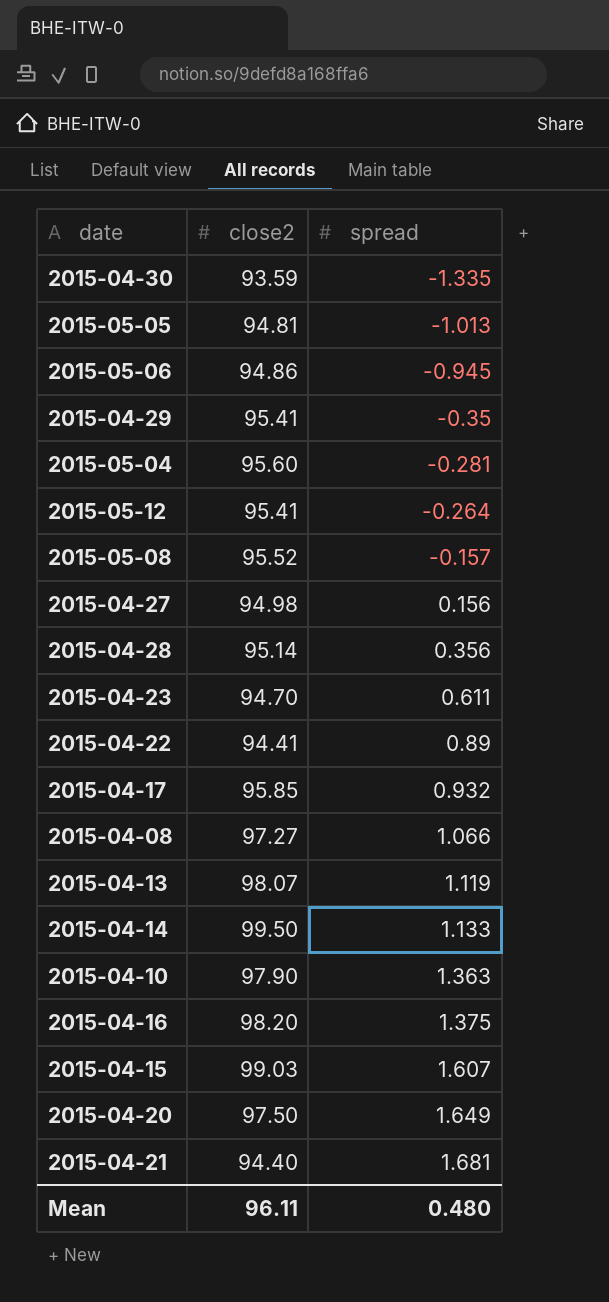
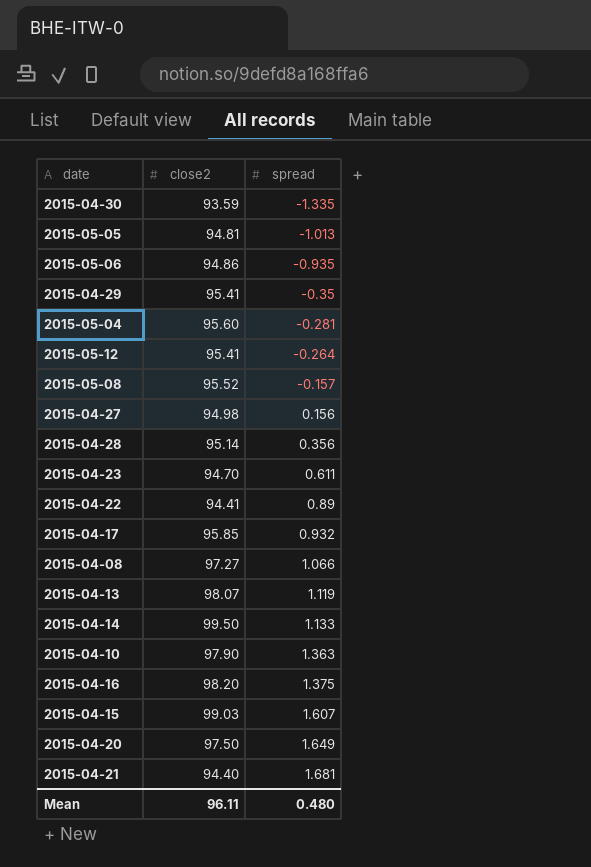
2015-05-06 | spread: -0.945 -> -0.935

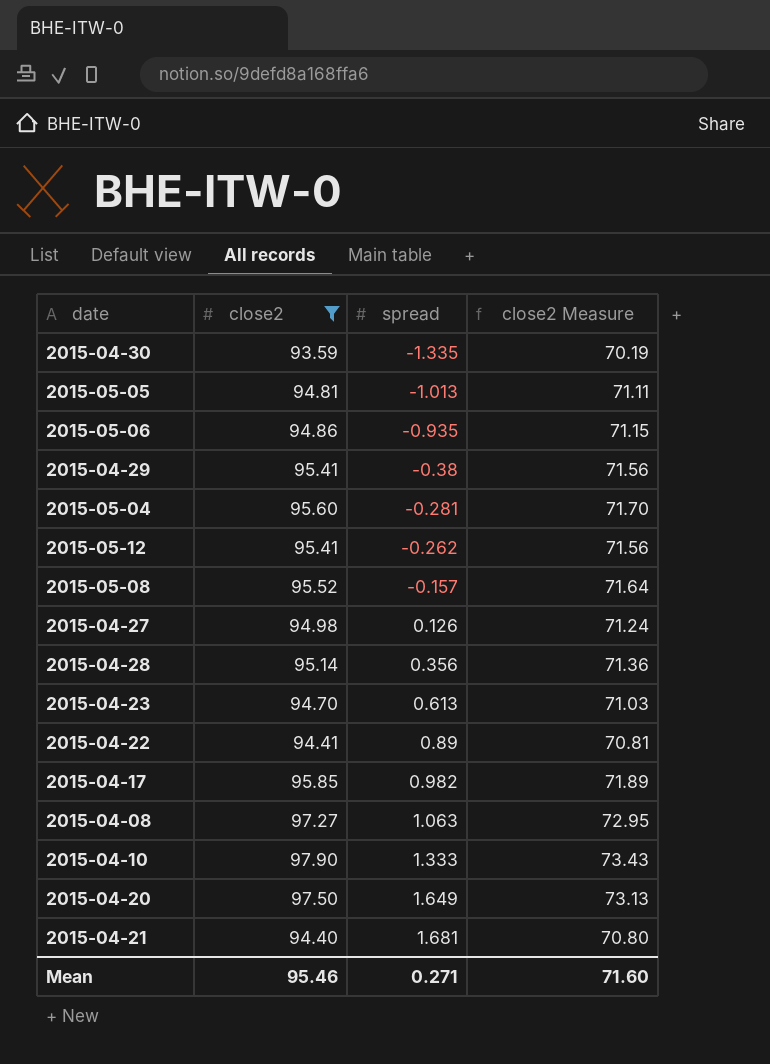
filter: none -> close2 <= 97.90
column close2 Measure | formula: none -> [close2] * 0.75
2015-04-29 | spread: -0.35 -> -0.38
2015-05-12 | spread: -0.264 -> -0.262
2015-04-27 | spread: 0.156 -> 0.126
2015-04-23 | spread: 0.611 -> 0.613
2015-04-17 | spread: 0.932 -> 0.982
2015-04-08 | spread: 1.066 -> 1.063
2015-04-10 | spread: 1.363 -> 1.333
Mean | close2: 96.11 -> 95.46
Mean | spread: 0.480 -> 0.271

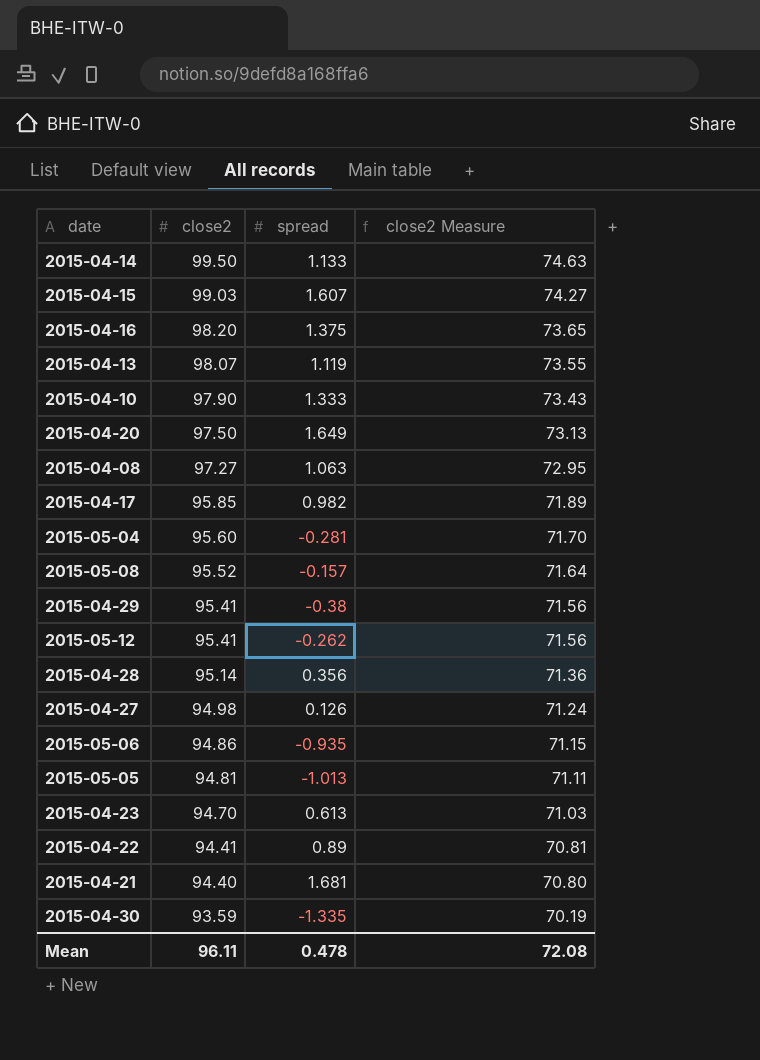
filter: close2 <= 97.90 -> none
row order: spread ascending -> close2 descending
Mean | close2: 95.46 -> 96.11
Mean | spread: 0.271 -> 0.478
Mean | close2 Measure: 71.60 -> 72.08

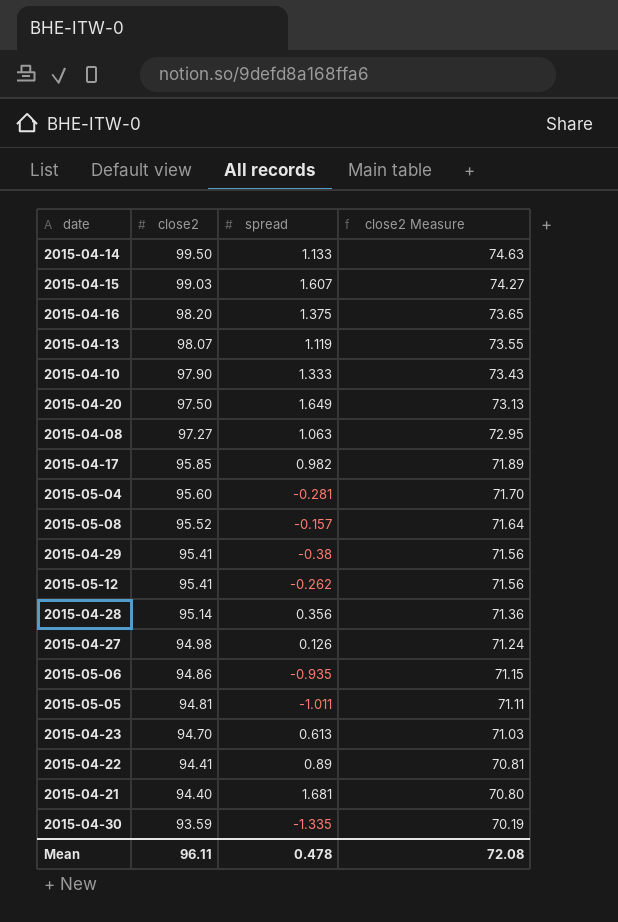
2015-05-05 | spread: -1.013 -> -1.011

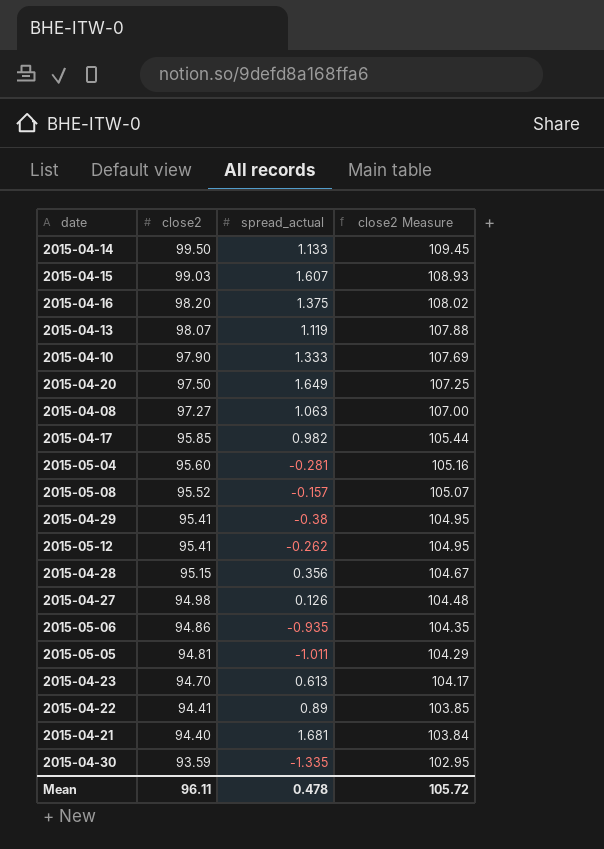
column name: spread -> spread_actual
column close2 Measure | formula: [close2] * 0.75 -> [close2] * 1.1
2015-04-28 | close2: 95.14 -> 95.15
Mean | close2 Measure: 72.08 -> 105.72

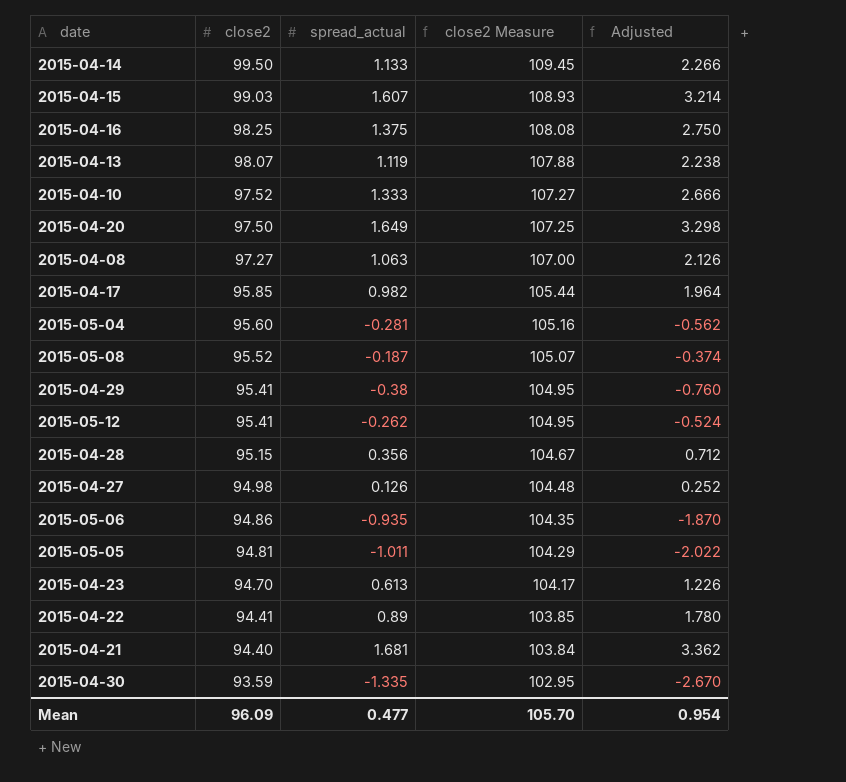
column Adjusted | formula: none -> [spread_actual] * 2
2015-04-16 | close2: 98.20 -> 98.25
2015-04-16 | close2 Measure: 108.02 -> 108.08
2015-04-10 | close2: 97.90 -> 97.52
2015-04-10 | close2 Measure: 107.69 -> 107.27
2015-05-08 | spread_actual: -0.157 -> -0.187
Mean | close2: 96.11 -> 96.09
Mean | spread_actual: 0.478 -> 0.477
Mean | close2 Measure: 105.72 -> 105.70

